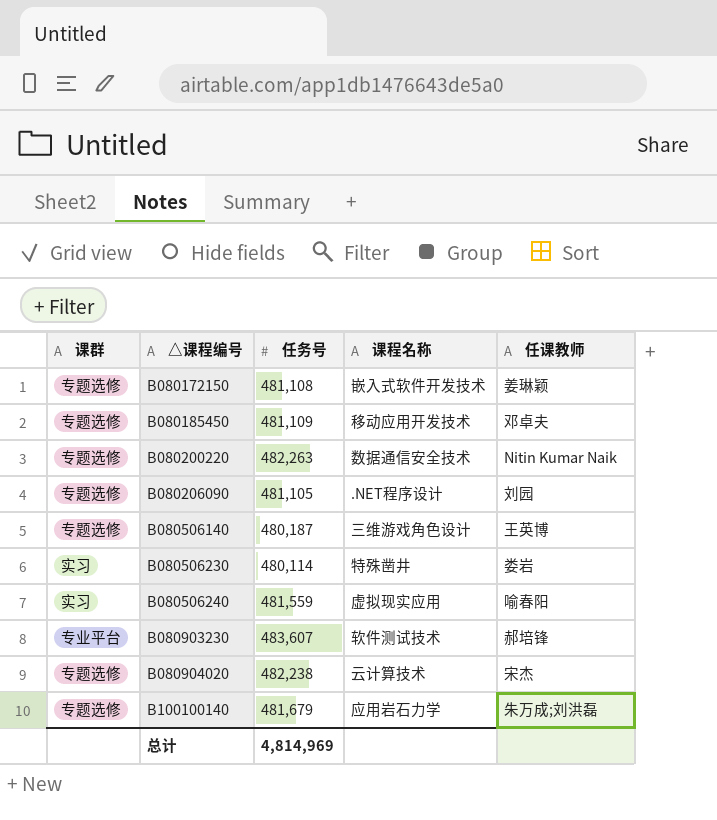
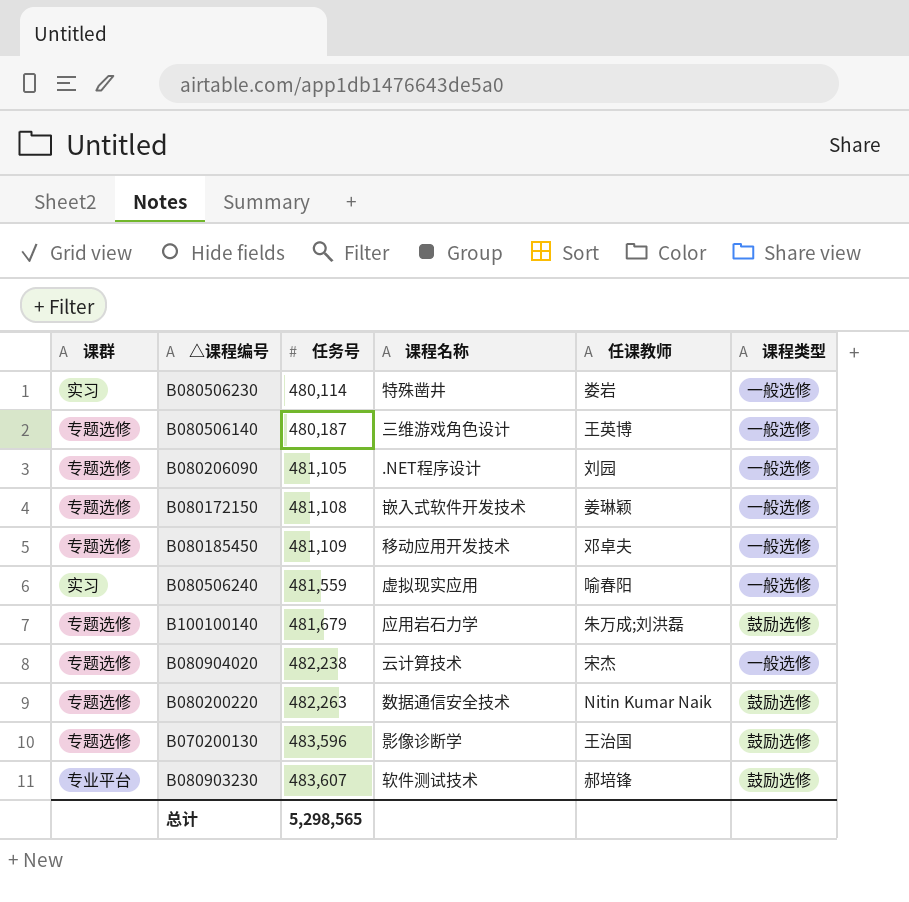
row order: △课程编号 ascending -> 任务号 ascending
column 课程类型 | position: none -> 6
row B070200130: none -> 专题选修 | 483,596 | 影像诊断学 | 王治国 | 鼓励选修
总计 | 任务号: 4,814,969 -> 5,298,565

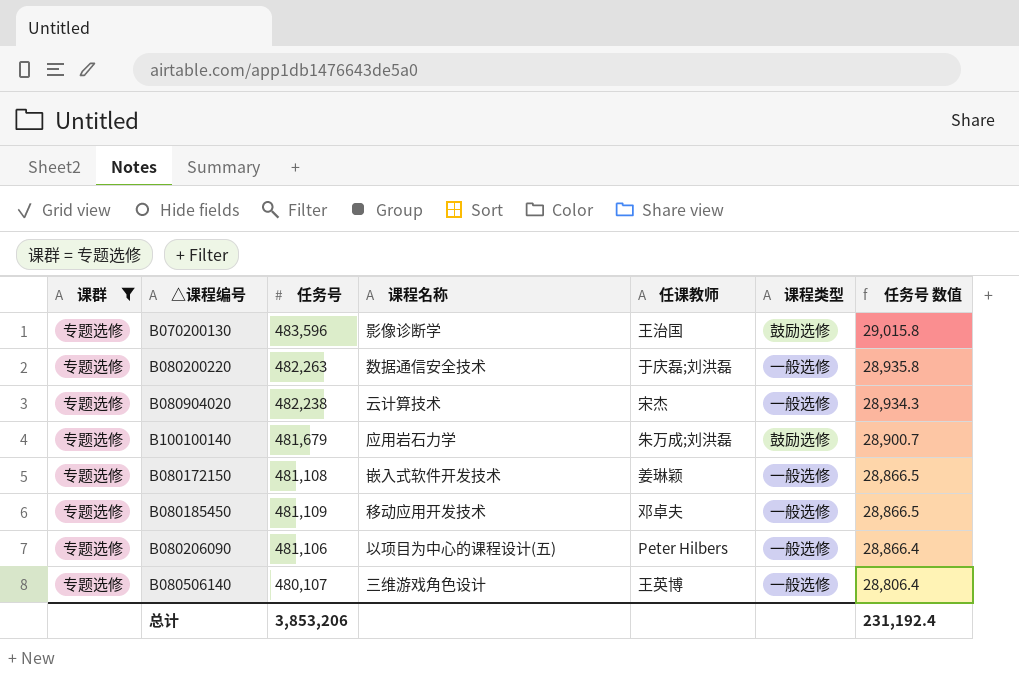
filter: none -> 课群 = 专题选修
row order: 任务号 ascending -> 任务号 数值 descending
column 任务号 数值 | formula: none -> [任务号] * 0.06
B080200220 | 任课教师: Nitin Kumar Naik -> 于庆磊;刘洪磊
B080200220 | 课程类型: 鼓励选修 -> 一般选修
B080206090 | 任务号: 481,105 -> 481,106
B080206090 | 课程名称: .NET程序设计 -> 以项目为中心的课程设计(五)
B080206090 | 任课教师: 刘园 -> Peter Hilbers
B080506140 | 任务号: 480,187 -> 480,107
总计 | 任务号: 5,298,565 -> 3,853,206

